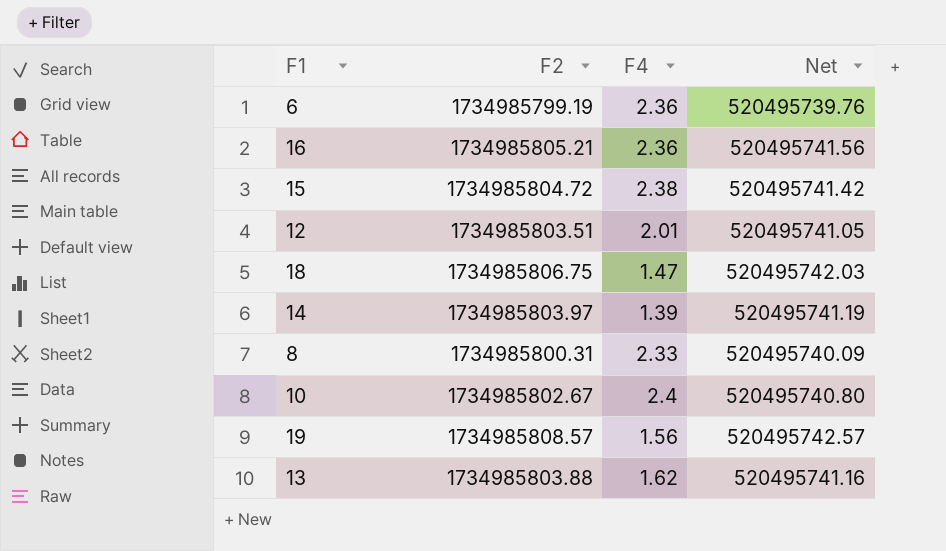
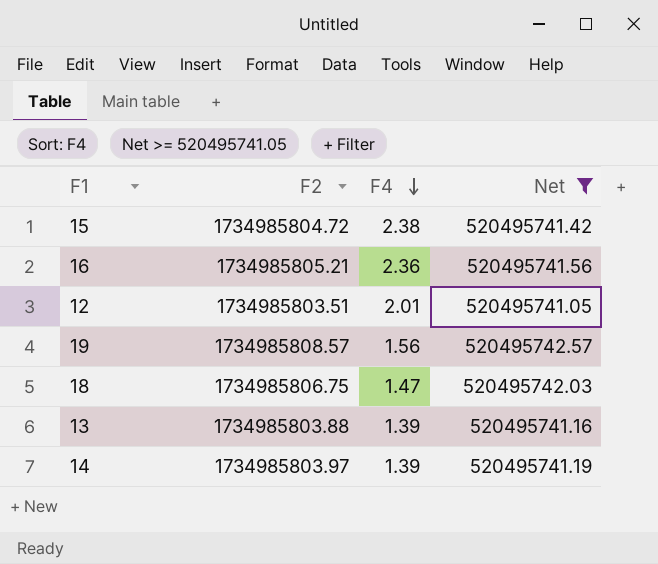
filter: none -> Net >= 520495741.05
row order: none -> F4 descending
13 | F4: 1.62 -> 1.39

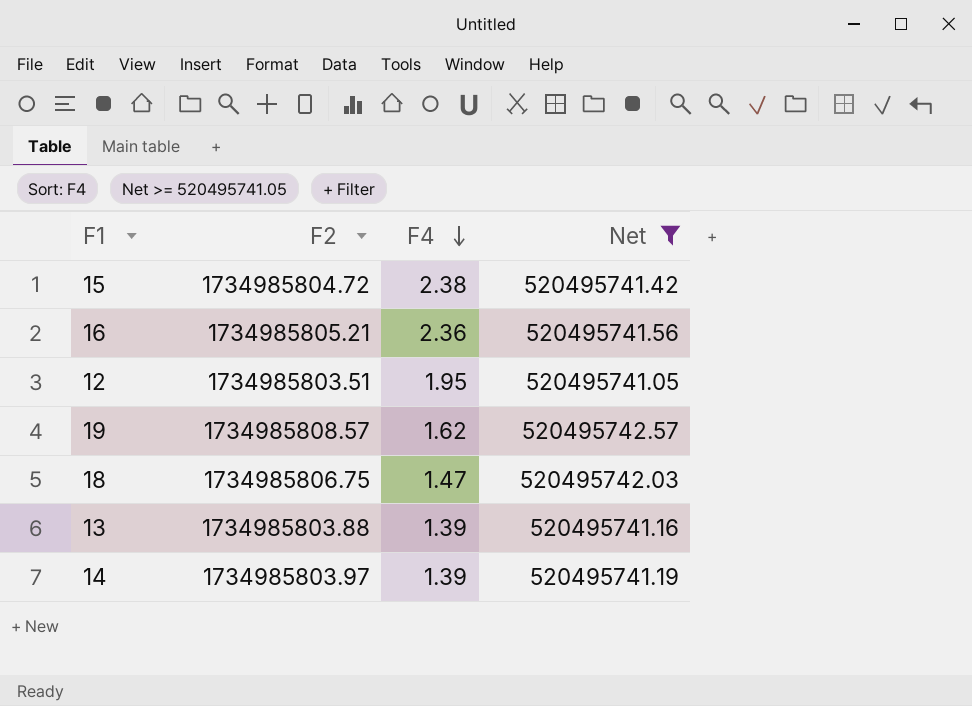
12 | F4: 2.01 -> 1.95
19 | F4: 1.56 -> 1.62

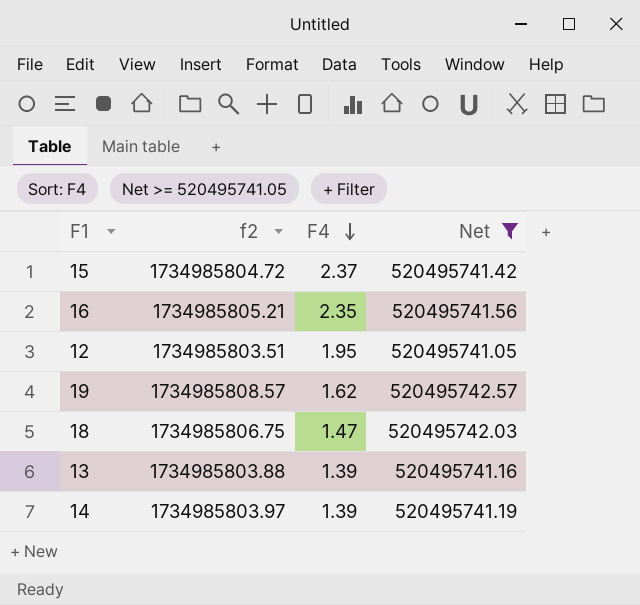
column name: F2 -> f2
15 | F4: 2.38 -> 2.37
16 | F4: 2.36 -> 2.35

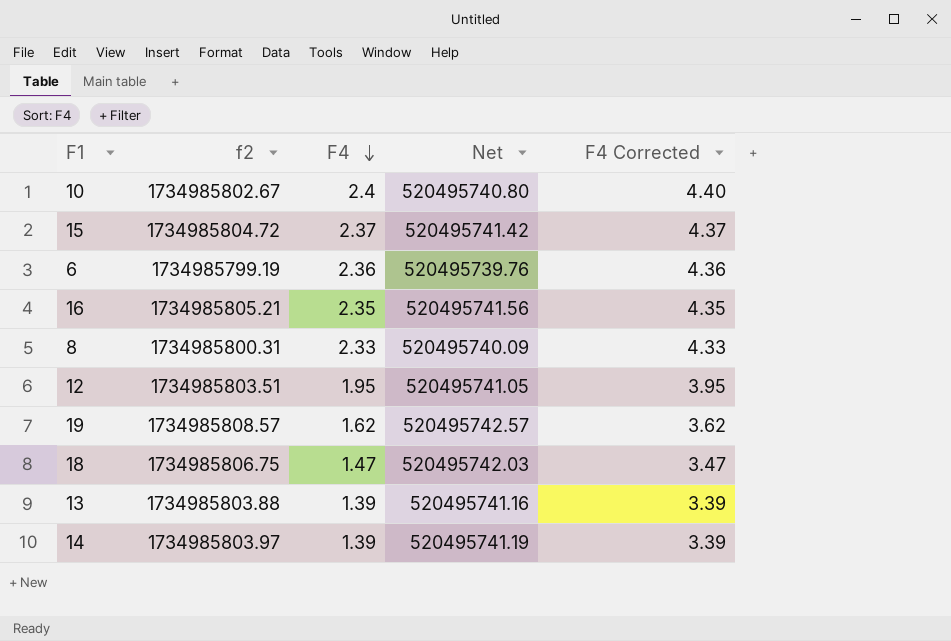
filter: Net >= 520495741.05 -> none
column F4 Corrected | formula: none -> [F4] + 2

